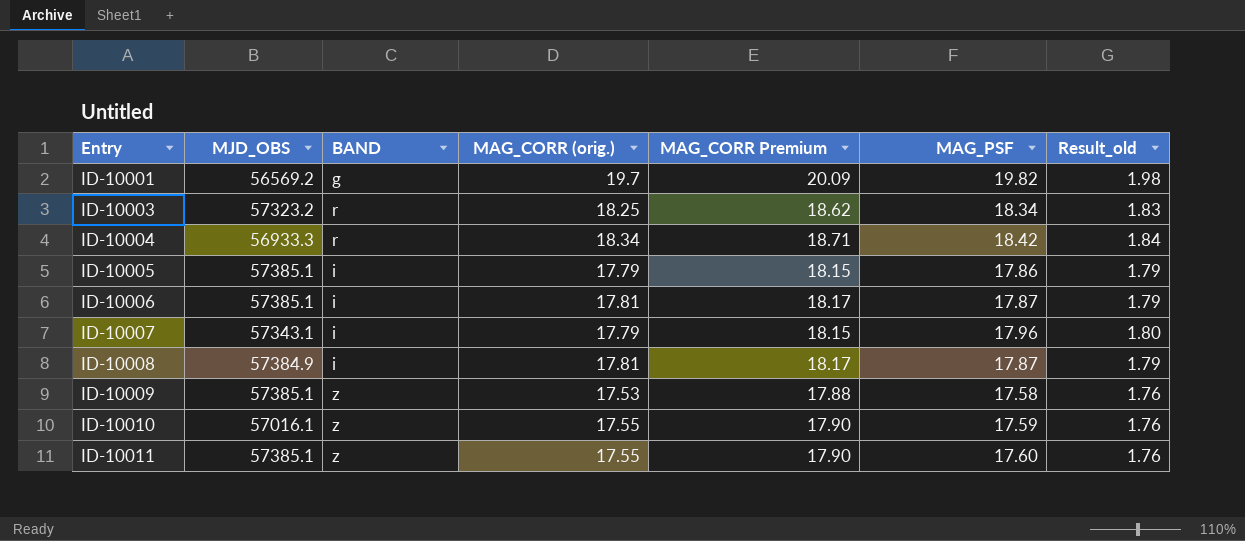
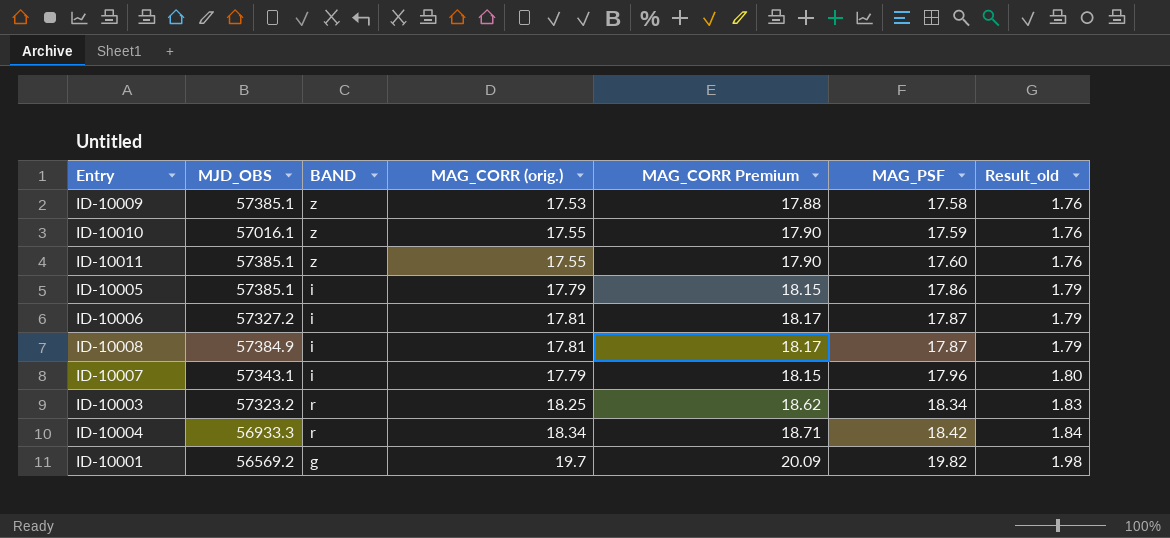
row order: Entry ascending -> MAG_PSF ascending
ID-10006 | MJD_OBS: 57385.1 -> 57327.2

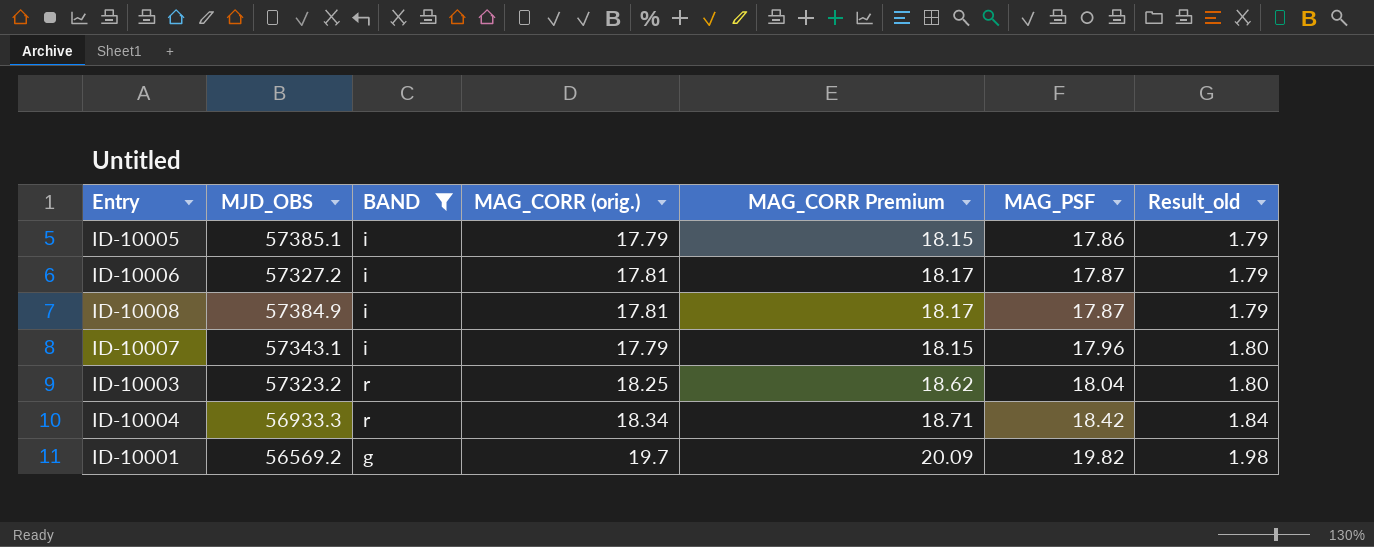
filter: none -> BAND != z
ID-10003 | MAG_PSF: 18.34 -> 18.04
ID-10003 | Result_old: 1.83 -> 1.80

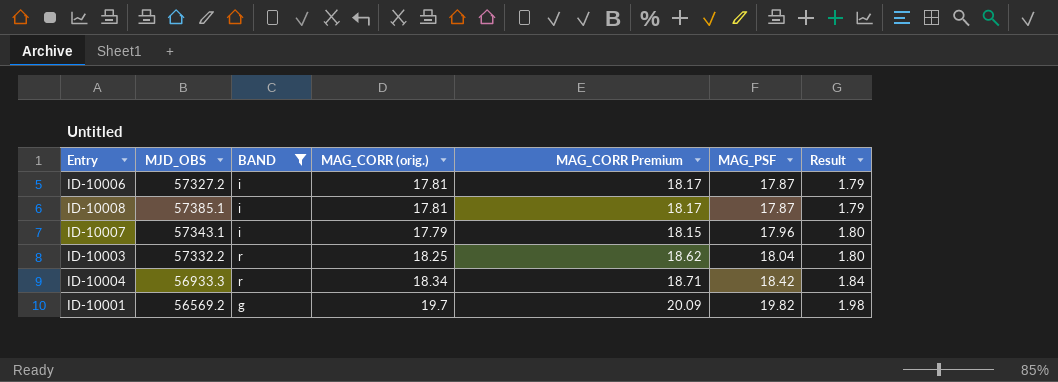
column name: Result_old -> Result
row ID-10005: 57385.1 | i | 17.79 | 18.15 | 17.86 | 1.79 -> none
ID-10008 | MJD_OBS: 57384.9 -> 57385.1
ID-10003 | MJD_OBS: 57323.2 -> 57332.2

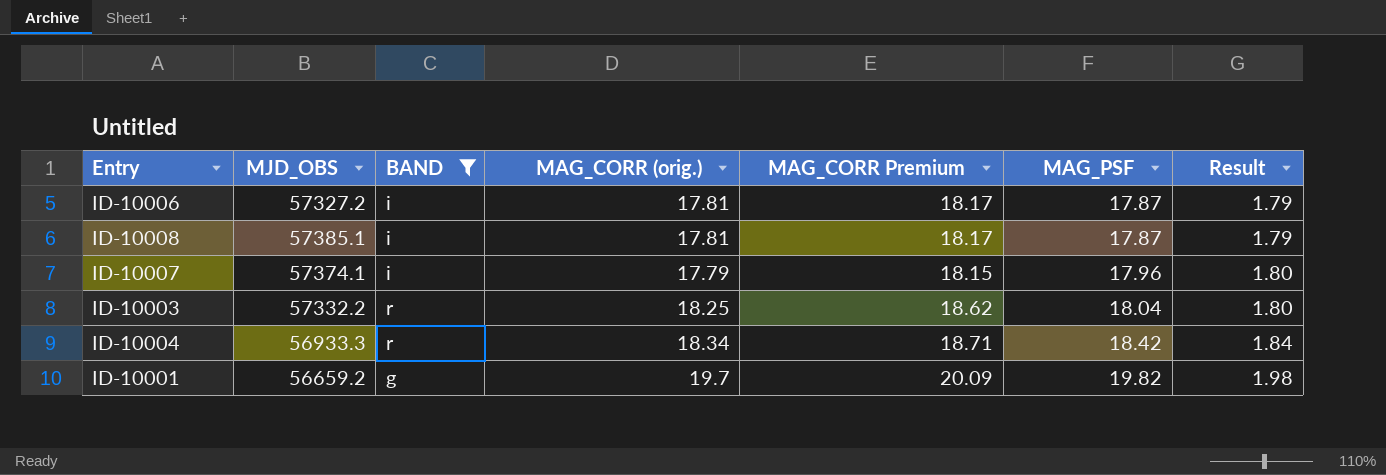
ID-10007 | MJD_OBS: 57343.1 -> 57374.1
ID-10001 | MJD_OBS: 56569.2 -> 56659.2

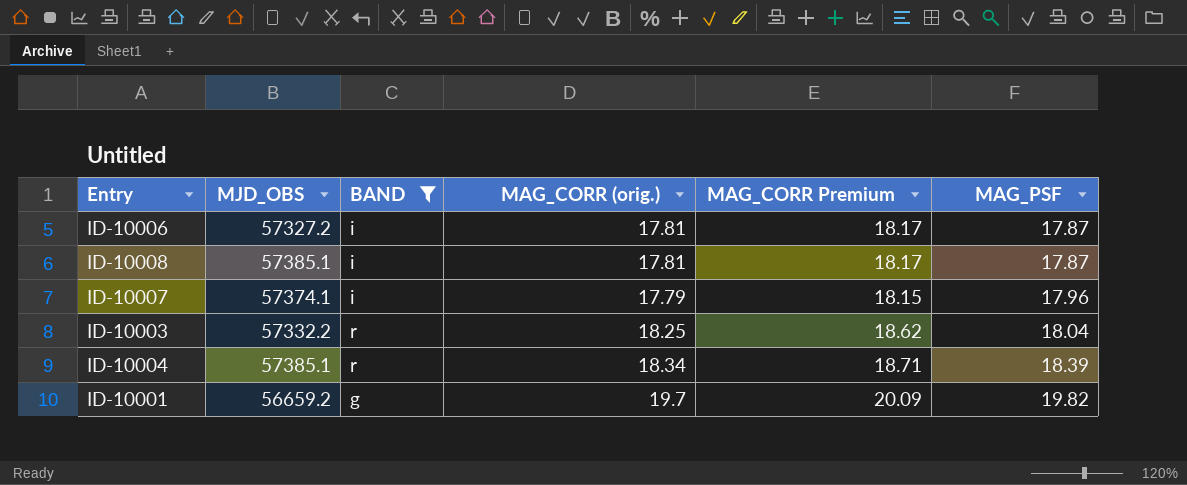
column Result | formula: [MAG_PSF] * 0.1 -> none
ID-10004 | MJD_OBS: 56933.3 -> 57385.1
ID-10004 | MAG_PSF: 18.42 -> 18.39

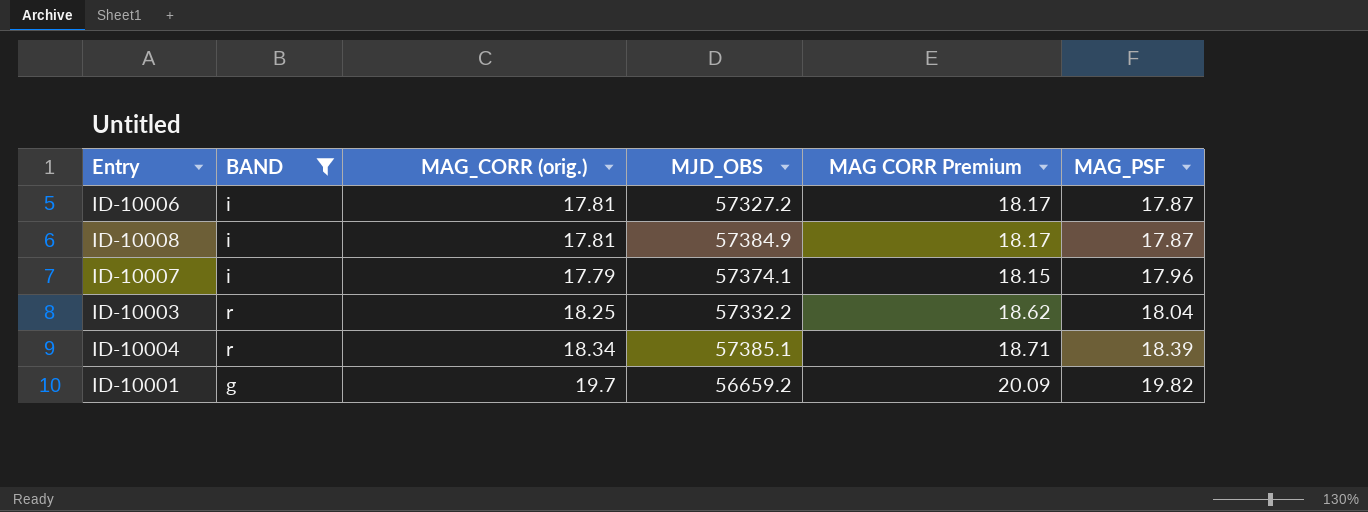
column MJD_OBS | position: 2 -> 4
column name: MAG_CORR Premium -> MAG CORR Premium
ID-10008 | MJD_OBS: 57385.1 -> 57384.9

